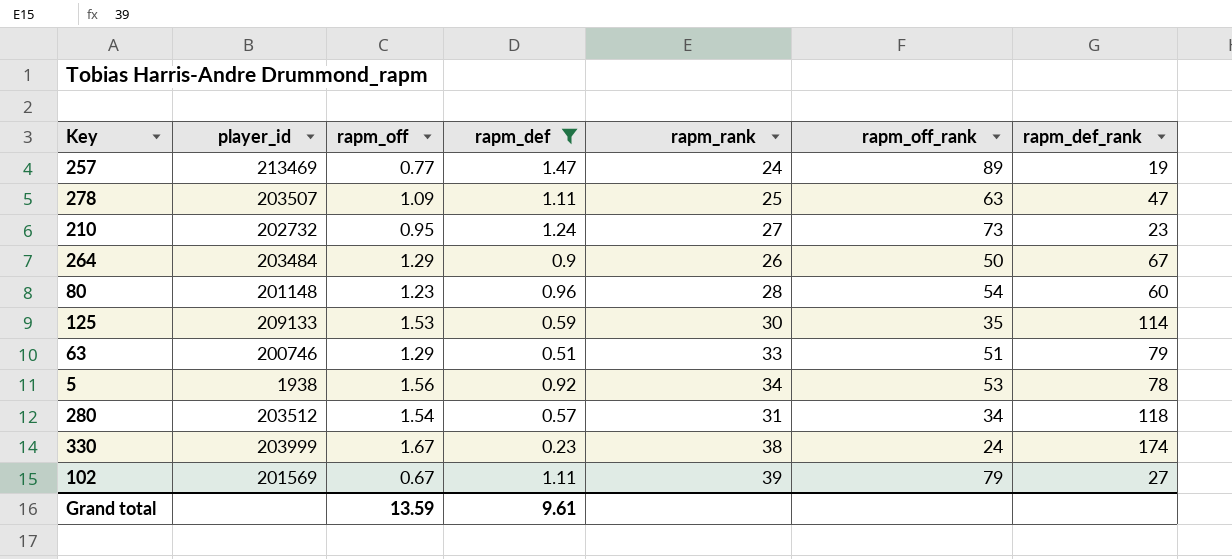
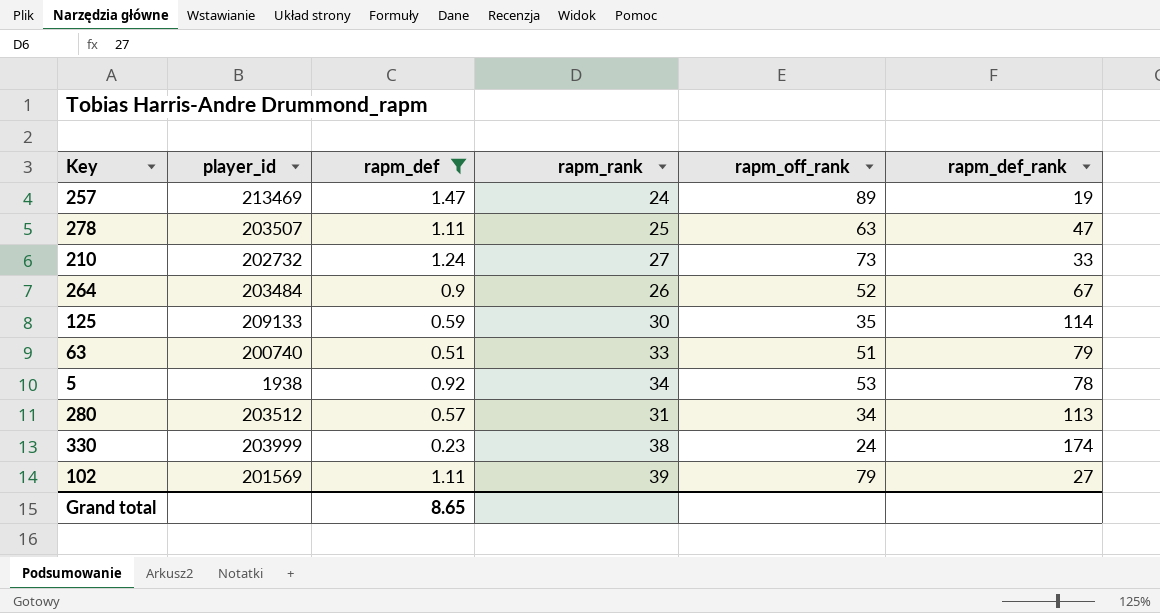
column rapm_off | position: 3 -> none
row 80: 201148 | 1.23 | 0.96 | 28 | 54 | 60 -> none
210 | rapm_def_rank: 23 -> 33
264 | rapm_off_rank: 50 -> 52
63 | player_id: 200746 -> 200740
280 | rapm_def_rank: 118 -> 113
Grand total | rapm_def: 9.61 -> 8.65

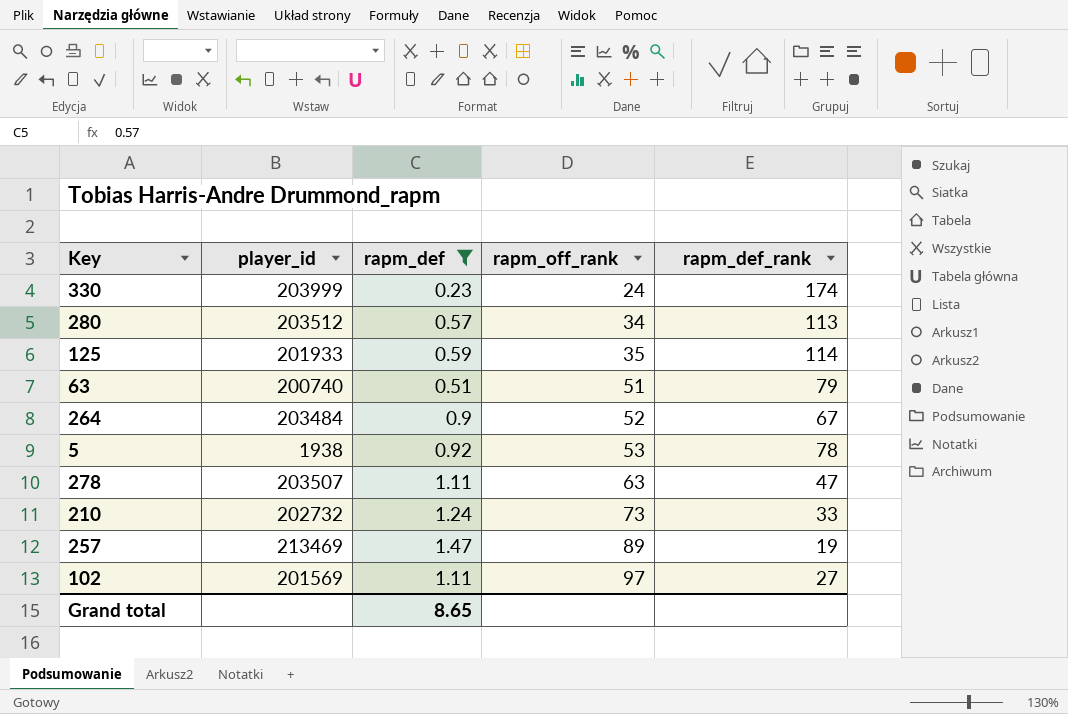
row order: none -> rapm_off_rank ascending
column rapm_rank | position: 4 -> none
125 | player_id: 209133 -> 201933
102 | rapm_off_rank: 79 -> 97

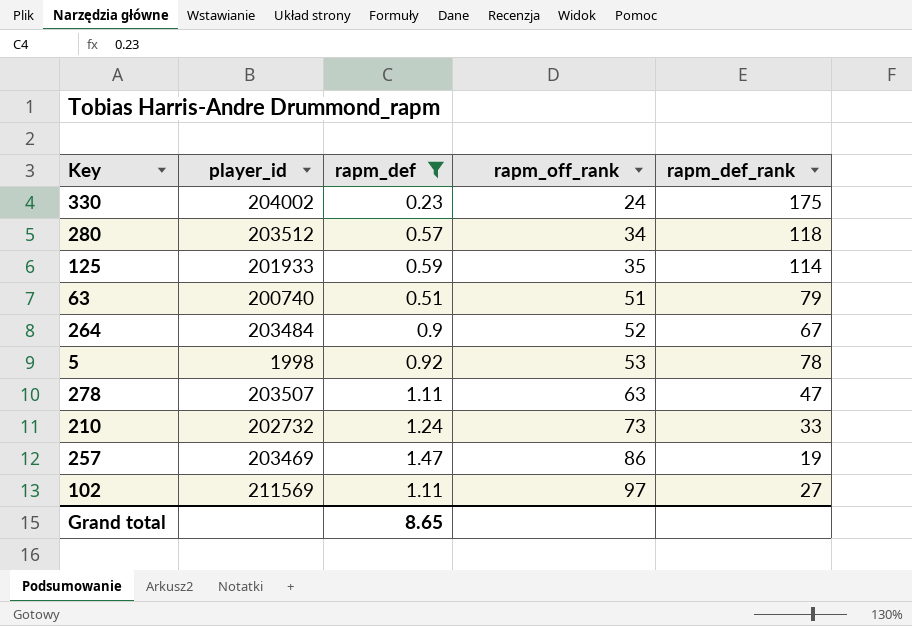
330 | player_id: 203999 -> 204002
330 | rapm_def_rank: 174 -> 175
280 | rapm_def_rank: 113 -> 118
5 | player_id: 1938 -> 1998
257 | player_id: 213469 -> 203469
257 | rapm_off_rank: 89 -> 86
102 | player_id: 201569 -> 211569

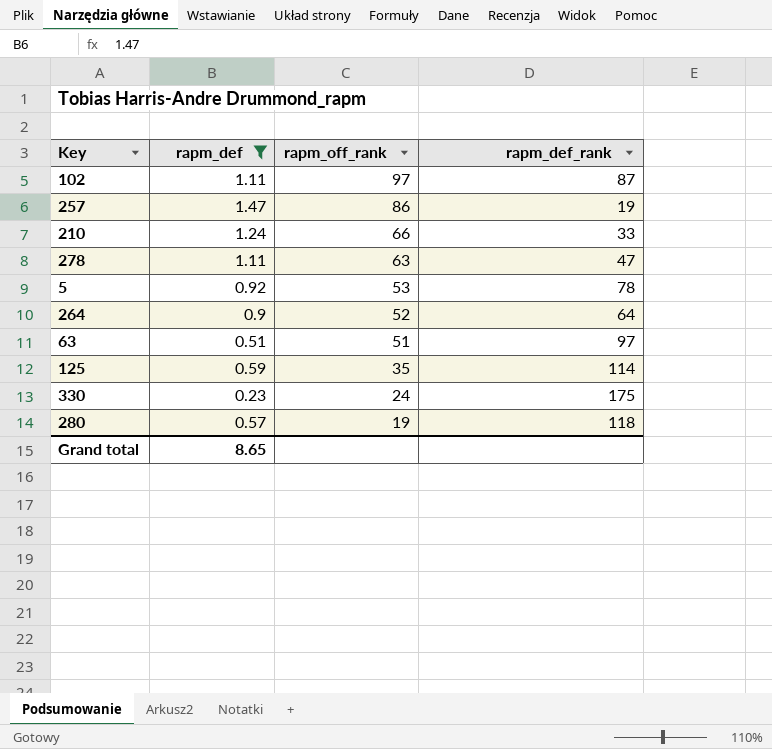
row order: rapm_off_rank ascending -> rapm_off_rank descending
column player_id | position: 2 -> none
102 | rapm_def_rank: 27 -> 87
210 | rapm_off_rank: 73 -> 66
264 | rapm_def_rank: 67 -> 64
63 | rapm_def_rank: 79 -> 97
280 | rapm_off_rank: 34 -> 19

